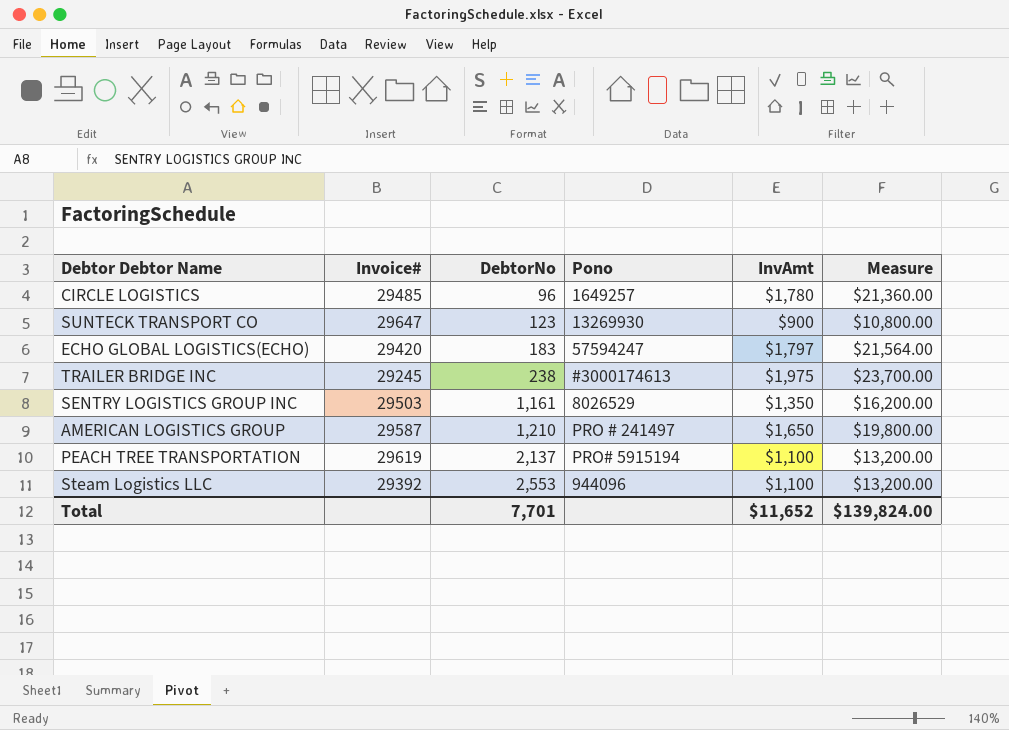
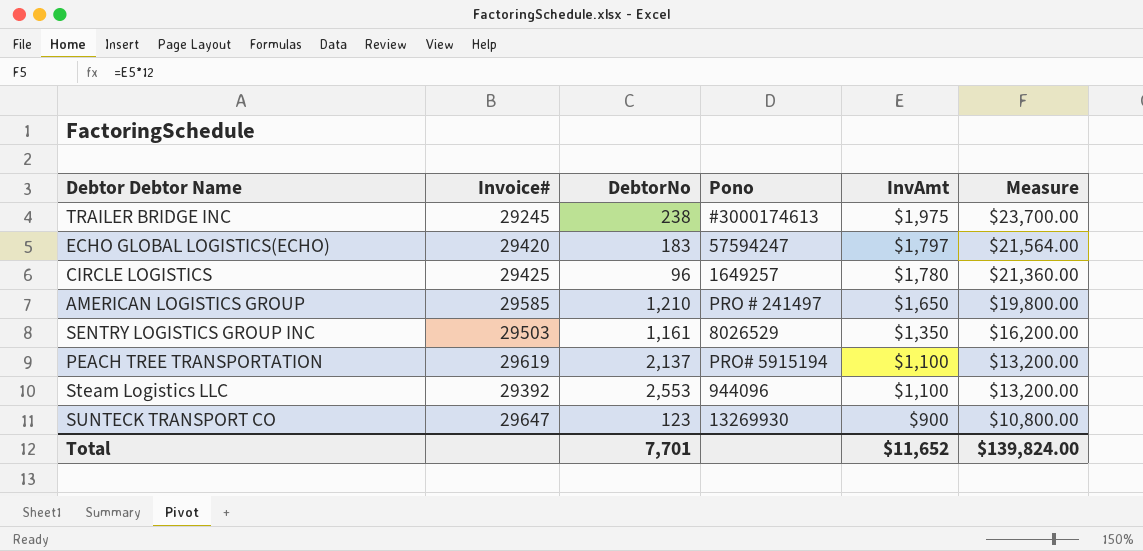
row order: DebtorNo ascending -> InvAmt descending
CIRCLE LOGISTICS | Invoice#: 29485 -> 29425
AMERICAN LOGISTICS GROUP | Invoice#: 29587 -> 29585

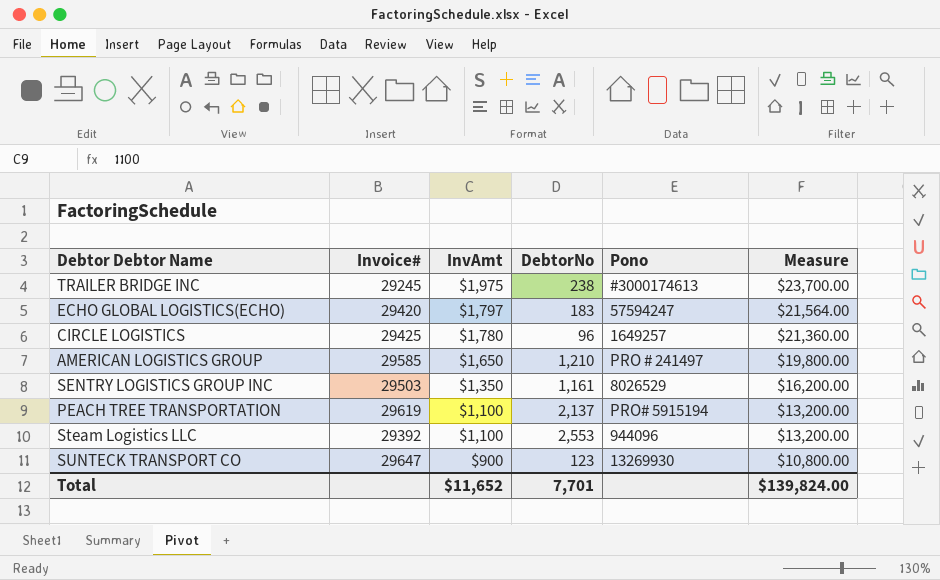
column InvAmt | position: 5 -> 3

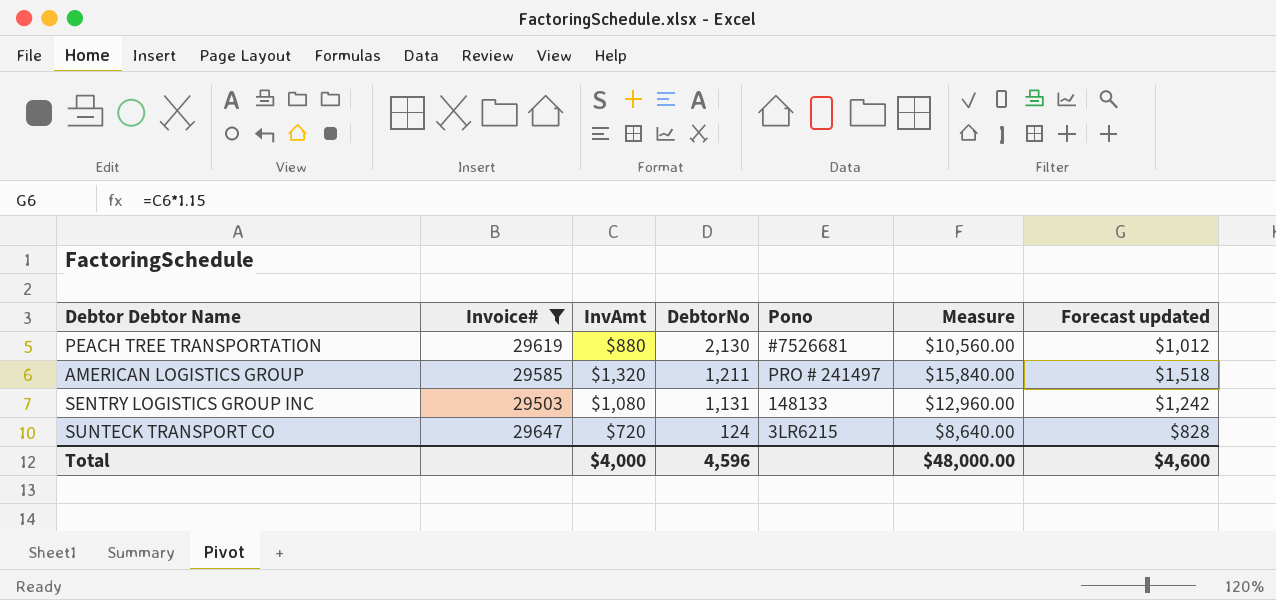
filter: none -> Invoice# >= 29503
row order: InvAmt descending -> DebtorNo descending
column Forecast updated | formula: none -> [InvAmt] * 1.15
PEACH TREE TRANSPORTATION | InvAmt: $1,100 -> $880
PEACH TREE TRANSPORTATION | DebtorNo: 2,137 -> 2,130
PEACH TREE TRANSPORTATION | Pono: PRO# 5915194 -> #7526681
PEACH TREE TRANSPORTATION | Measure: $13,200.00 -> $10,560.00
AMERICAN LOGISTICS GROUP | InvAmt: $1,650 -> $1,320
AMERICAN LOGISTICS GROUP | DebtorNo: 1,210 -> 1,211
AMERICAN LOGISTICS GROUP | Measure: $19,800.00 -> $15,840.00
SENTRY LOGISTICS GROUP INC | InvAmt: $1,350 -> $1,080
SENTRY LOGISTICS GROUP INC | DebtorNo: 1,161 -> 1,131
SENTRY LOGISTICS GROUP INC | Pono: 8026529 -> 148133
SENTRY LOGISTICS GROUP INC | Measure: $16,200.00 -> $12,960.00
SUNTECK TRANSPORT CO | InvAmt: $900 -> $720
SUNTECK TRANSPORT CO | DebtorNo: 123 -> 124
SUNTECK TRANSPORT CO | Pono: 13269930 -> 3LR6215
SUNTECK TRANSPORT CO | Measure: $10,800.00 -> $8,640.00
Total | InvAmt: $11,652 -> $4,000
Total | DebtorNo: 7,701 -> 4,596
Total | Measure: $139,824.00 -> $48,000.00

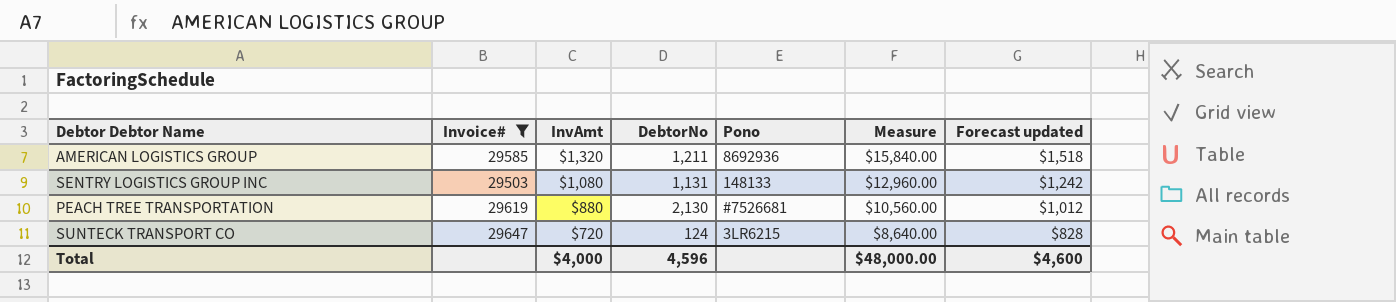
row order: DebtorNo descending -> InvAmt descending
AMERICAN LOGISTICS GROUP | Pono: PRO # 241497 -> 8692936

